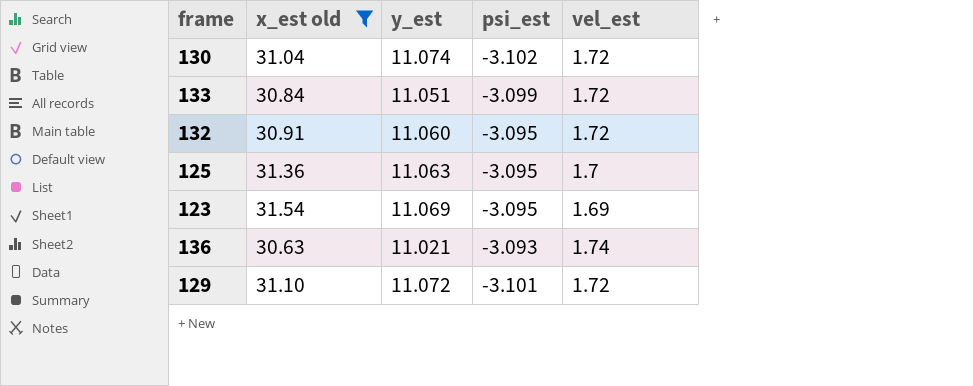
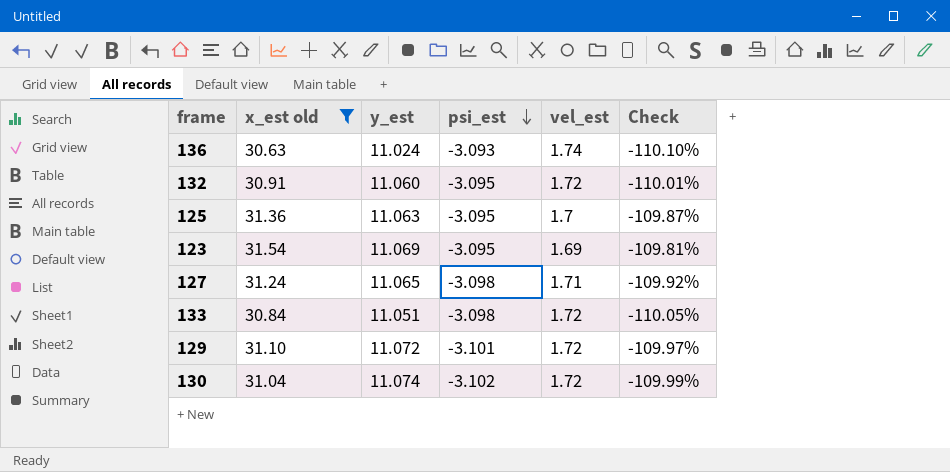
row order: none -> psi_est descending
column Check | formula: none -> ([psi_est] - [x_est old]) / [x_est old]
136 | y_est: 11.021 -> 11.024
row 127: none -> 31.24 | 11.065 | -3.098 | 1.71 | -109.92%
133 | psi_est: -3.099 -> -3.098

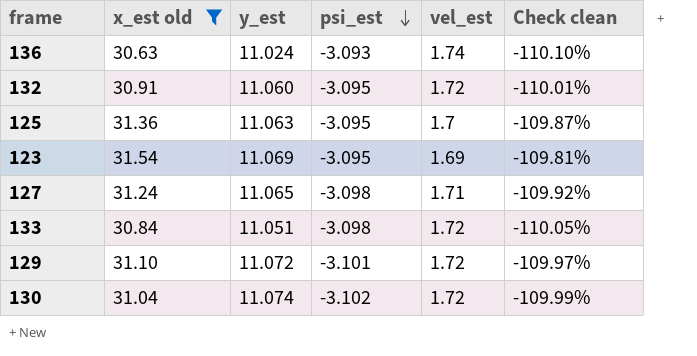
column name: Check -> Check clean

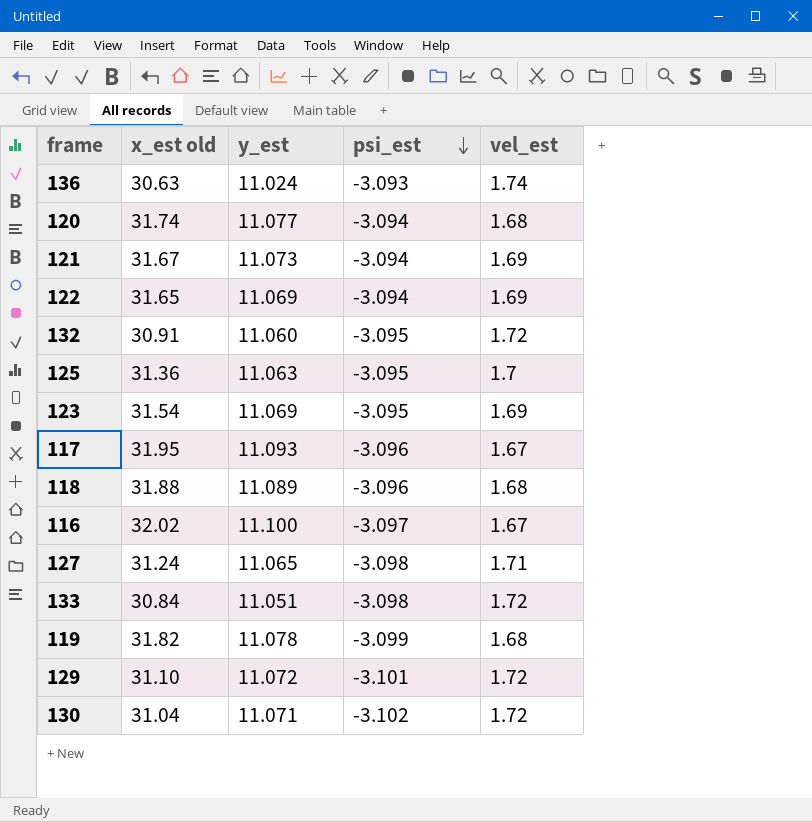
filter: x_est old <= 31.54 -> none
column Check clean | formula: ([psi_est] - [x_est old]) / [x_est old] -> none
130 | y_est: 11.074 -> 11.071

